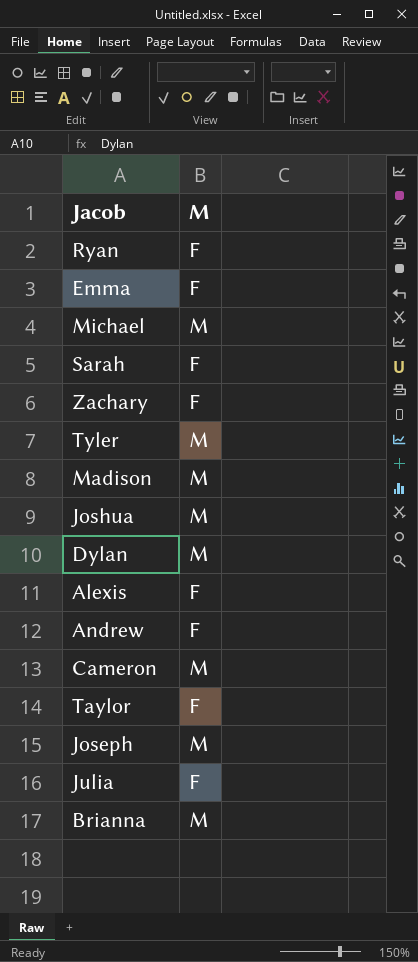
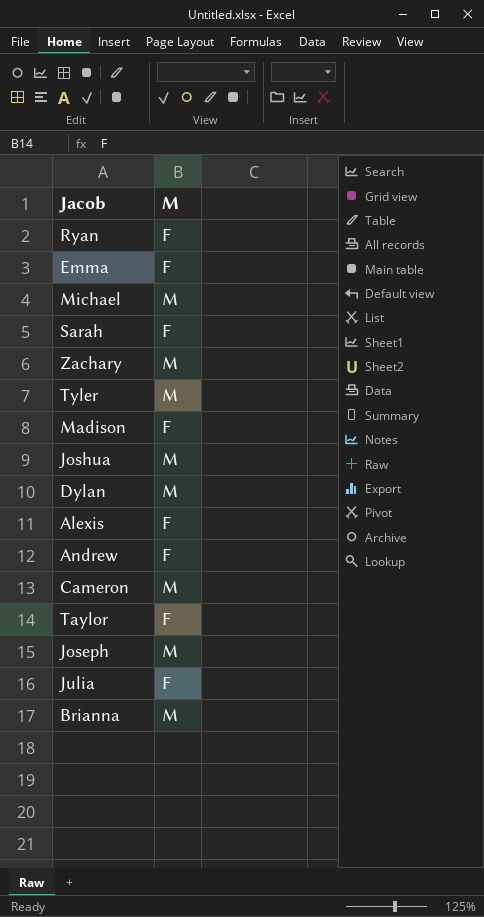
Zachary | M: F -> M
Madison | M: M -> F

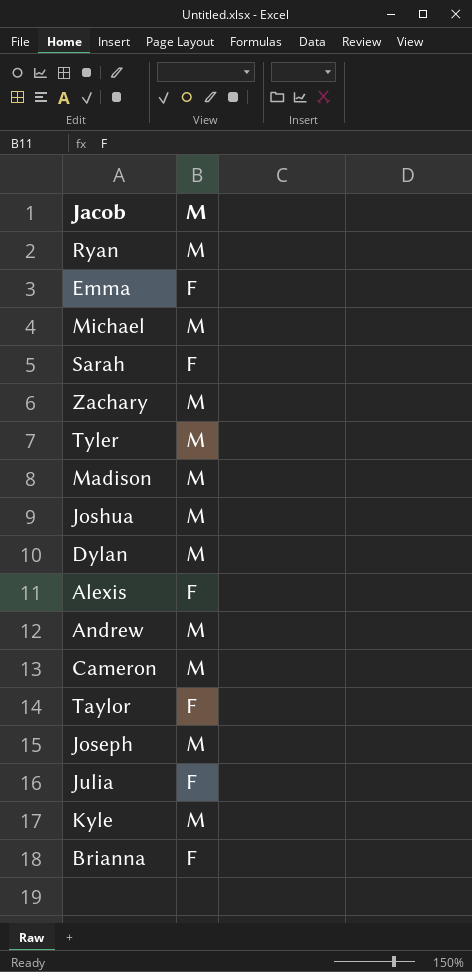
Ryan | M: F -> M
Madison | M: F -> M
Andrew | M: F -> M
row Kyle: none -> M
Brianna | M: M -> F

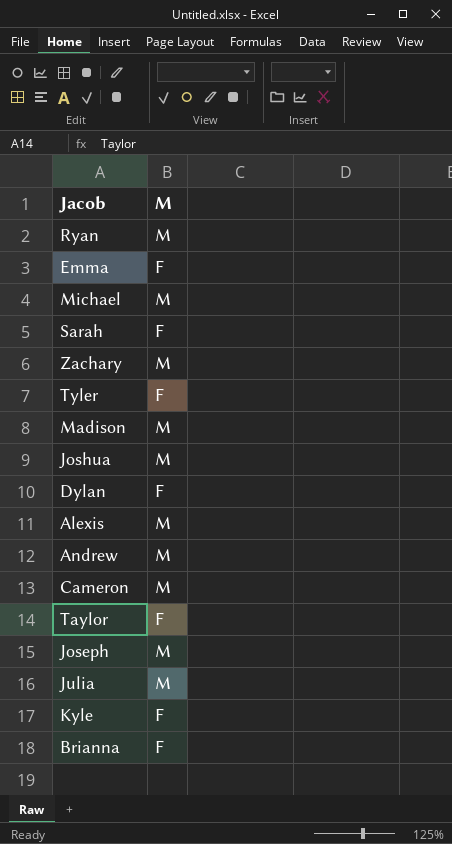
Tyler | M: M -> F
Dylan | M: M -> F
Alexis | M: F -> M
Julia | M: F -> M
Kyle | M: M -> F

